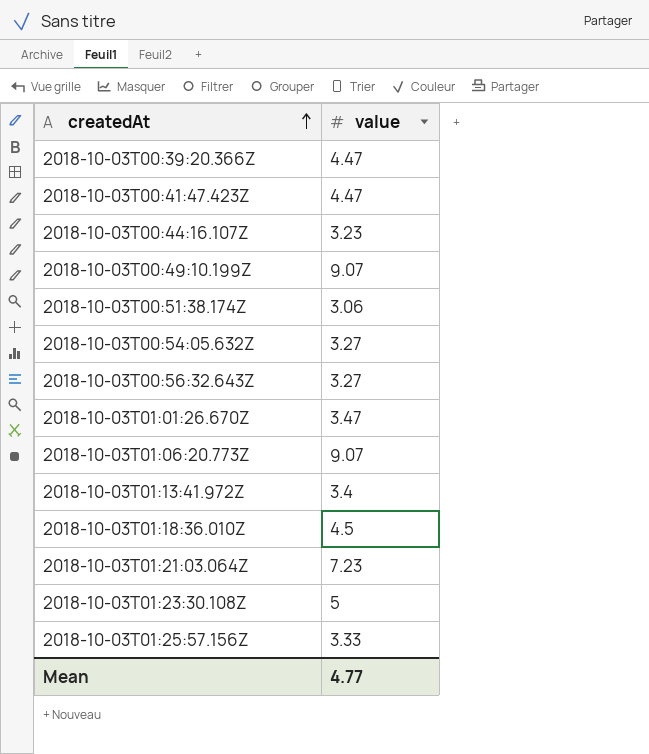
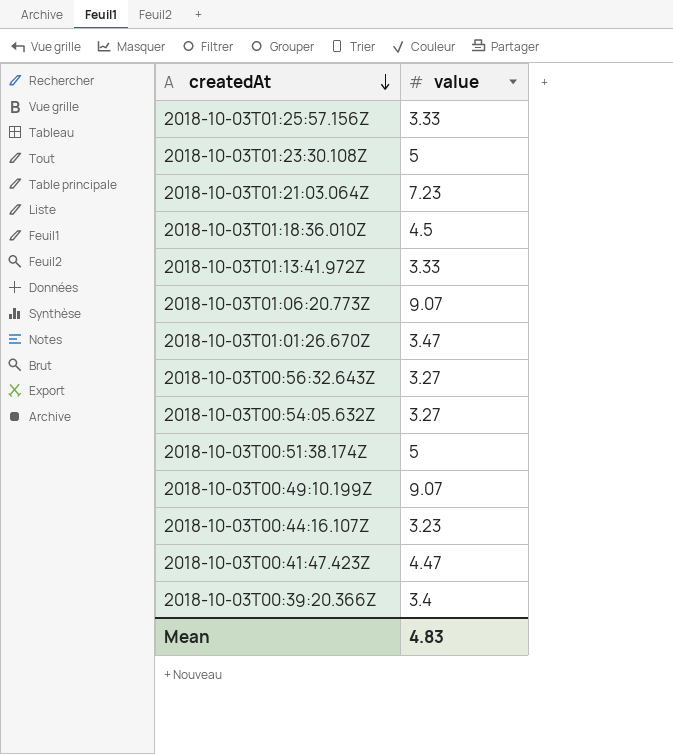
row order: createdAt ascending -> createdAt descending
2018-10-03T01:13:41.972Z | value: 3.4 -> 3.33
2018-10-03T00:51:38.174Z | value: 3.06 -> 5
2018-10-03T00:39:20.366Z | value: 4.47 -> 3.4
Mean | value: 4.77 -> 4.83

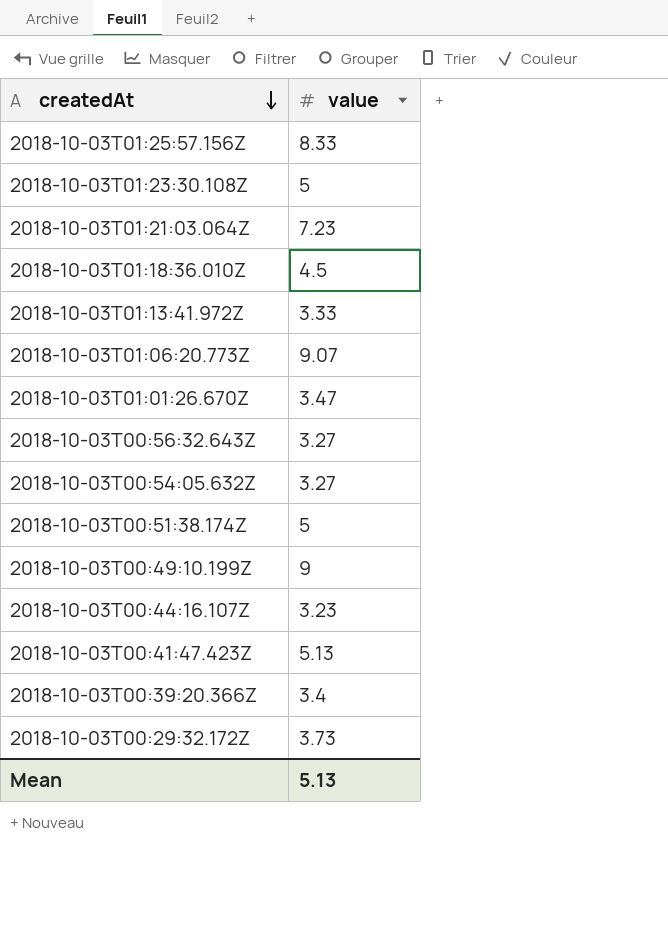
2018-10-03T01:25:57.156Z | value: 3.33 -> 8.33
2018-10-03T00:49:10.199Z | value: 9.07 -> 9
2018-10-03T00:41:47.423Z | value: 4.47 -> 5.13
row 2018-10-03T00:29:32.172Z: none -> 3.73
Mean | value: 4.83 -> 5.13

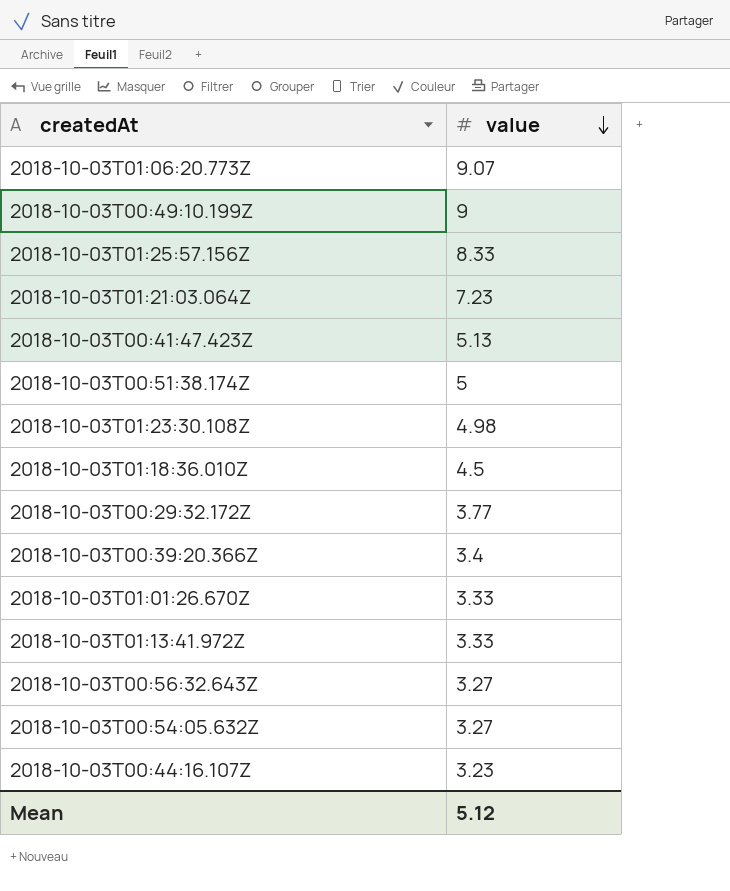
row order: createdAt descending -> value descending
2018-10-03T01:23:30.108Z | value: 5 -> 4.98
2018-10-03T00:29:32.172Z | value: 3.73 -> 3.77
2018-10-03T01:01:26.670Z | value: 3.47 -> 3.33
Mean | value: 5.13 -> 5.12

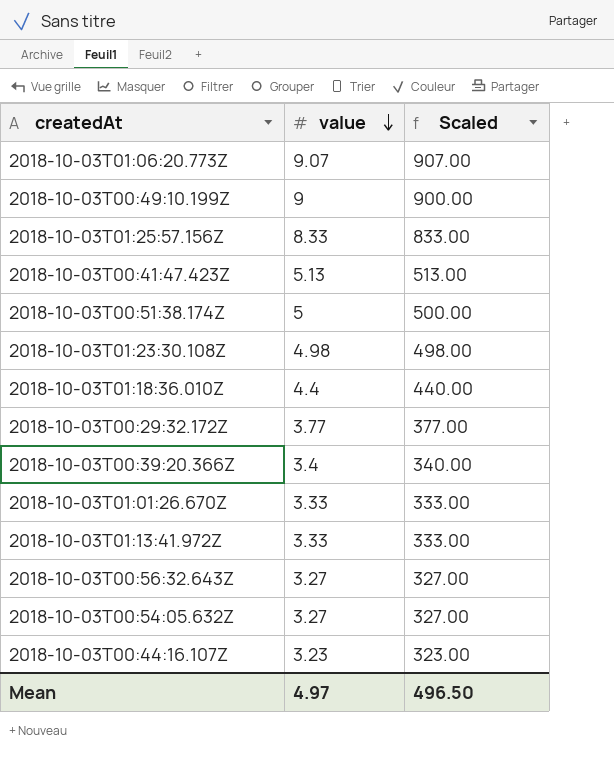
column Scaled | formula: none -> [value] * 100
row 2018-10-03T01:21:03.064Z: 7.23 -> none
2018-10-03T01:18:36.010Z | value: 4.5 -> 4.4
Mean | value: 5.12 -> 4.97

